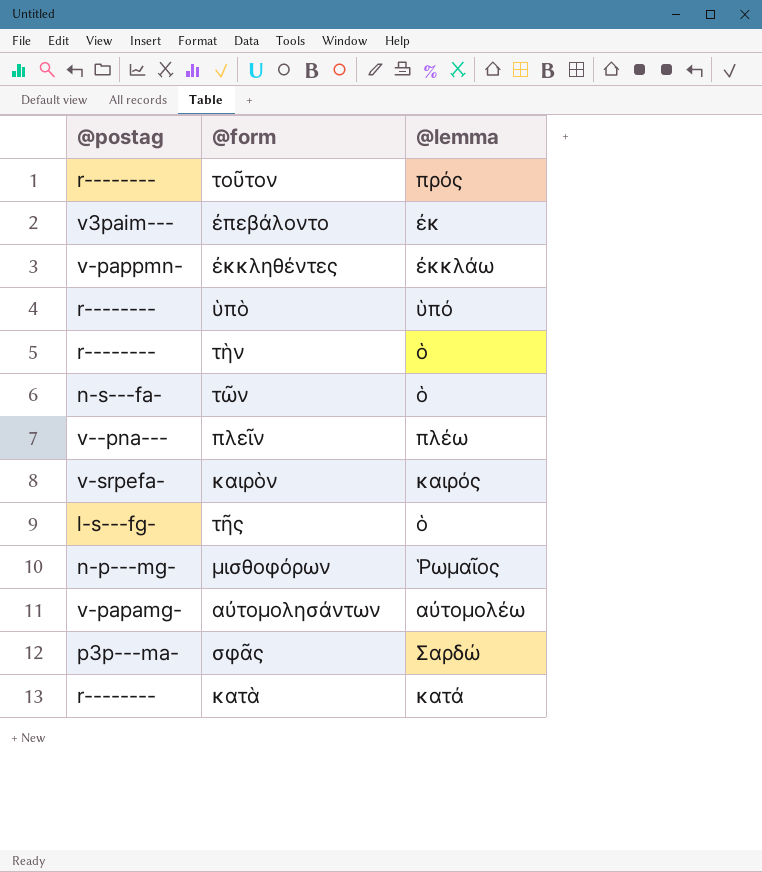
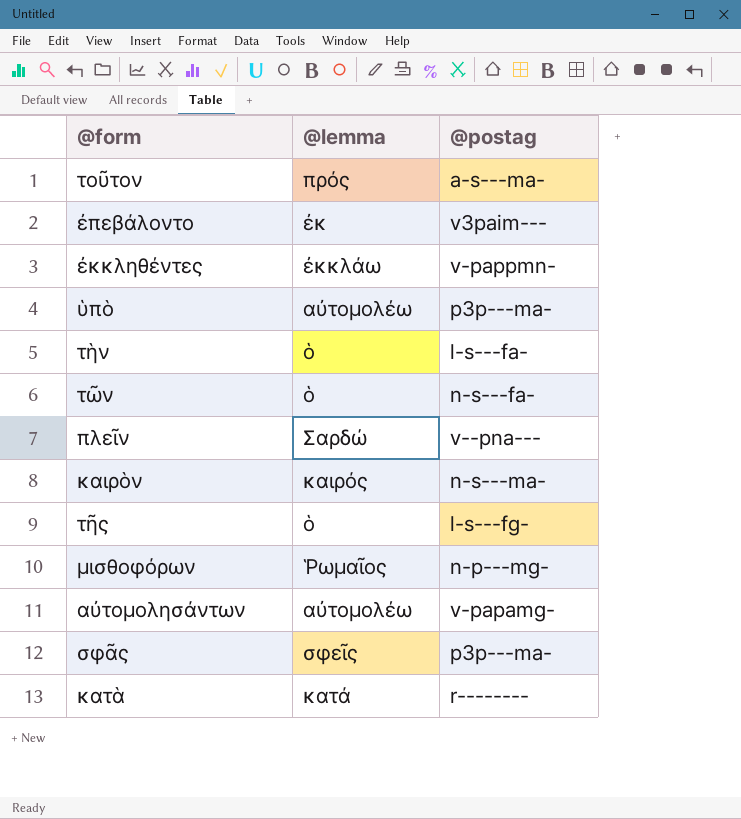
column @postag | position: 1 -> 3
τοῦτον | @postag: r-------- -> a-s---ma-
ὑπὸ | @lemma: ὑπό -> αὐτομολέω
ὑπὸ | @postag: r-------- -> p3p---ma-
τὴν | @postag: r-------- -> l-s---fa-
πλεῖν | @lemma: πλέω -> Σαρδώ
καιρὸν | @postag: v-srpefa- -> n-s---ma-
σφᾶς | @lemma: Σαρδώ -> σφεῖς

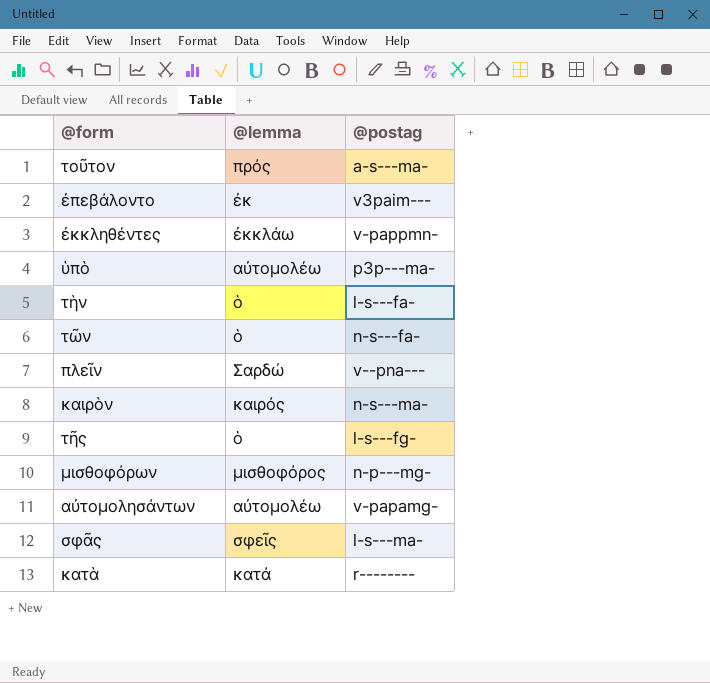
μισθοφόρων | @lemma: Ῥωμαῖος -> μισθοφόρος
σφᾶς | @postag: p3p---ma- -> l-s---ma-

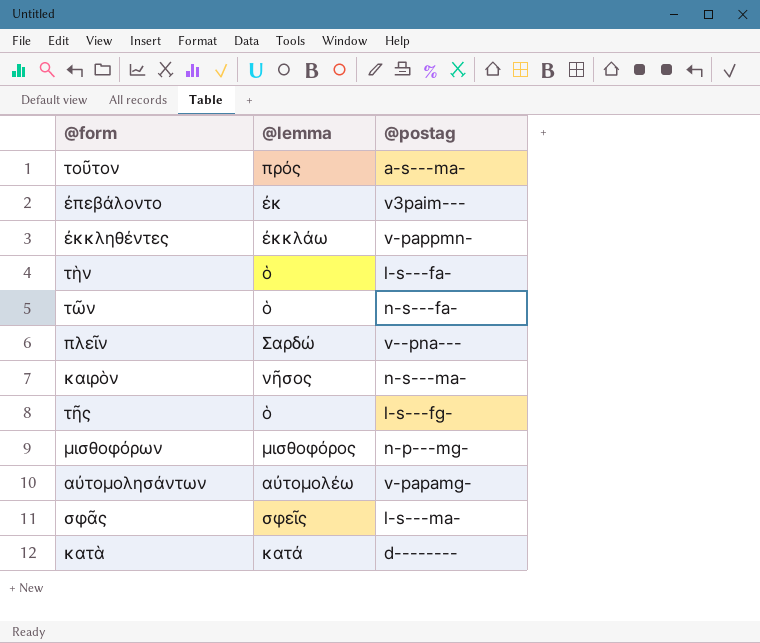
row ὑπὸ: αὐτομολέω | p3p---ma- -> none
καιρὸν | @lemma: καιρός -> νῆσος
κατὰ | @postag: r-------- -> d--------

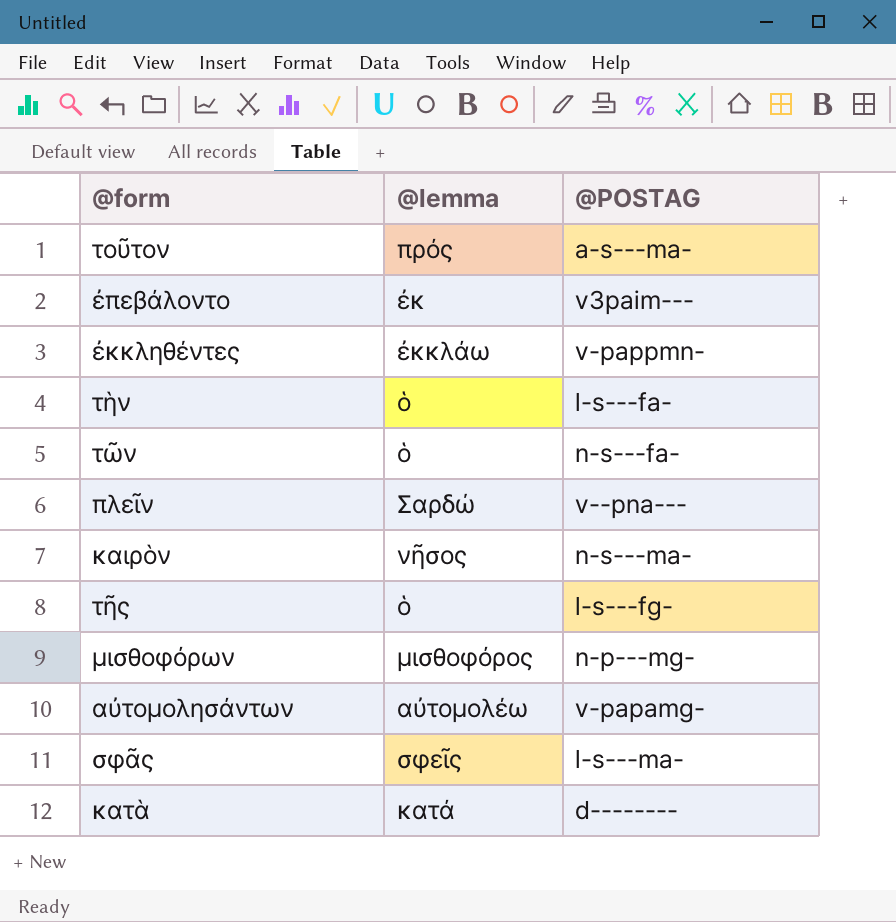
column name: @postag -> @POSTAG

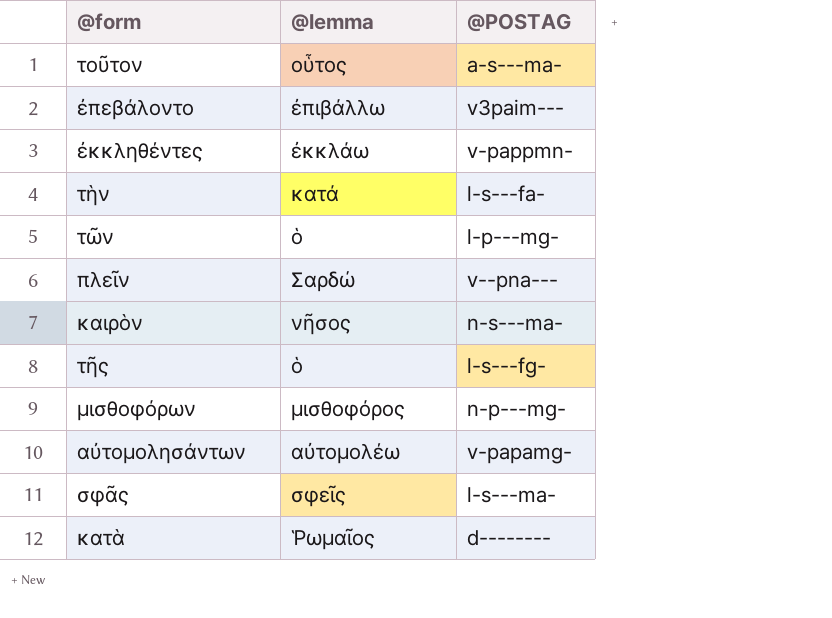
τοῦτον | @lemma: πρός -> οὗτος
ἐπεβάλοντο | @lemma: ἐκ -> ἐπιβάλλω
τὴν | @lemma: ὁ -> κατά
τῶν | @POSTAG: n-s---fa- -> l-p---mg-
κατὰ | @lemma: κατά -> Ῥωμαῖος

